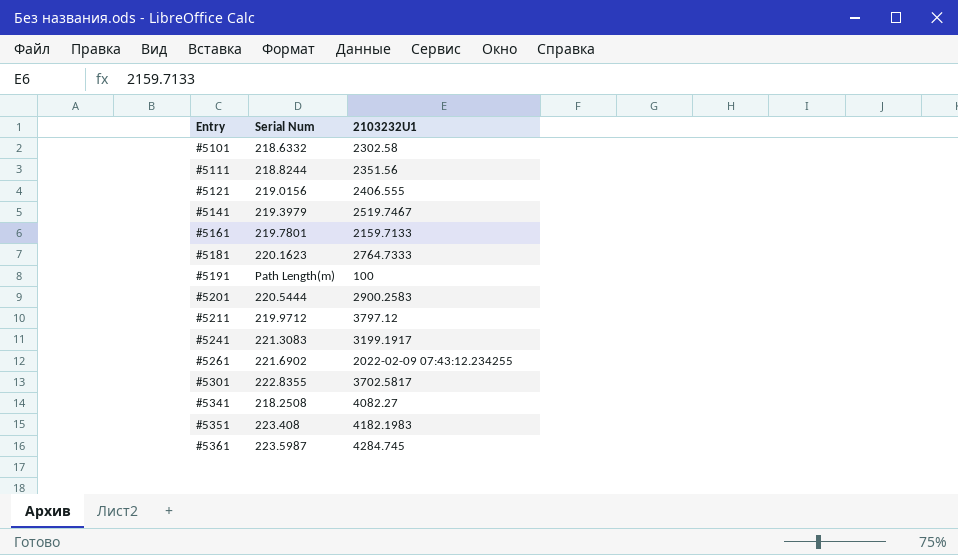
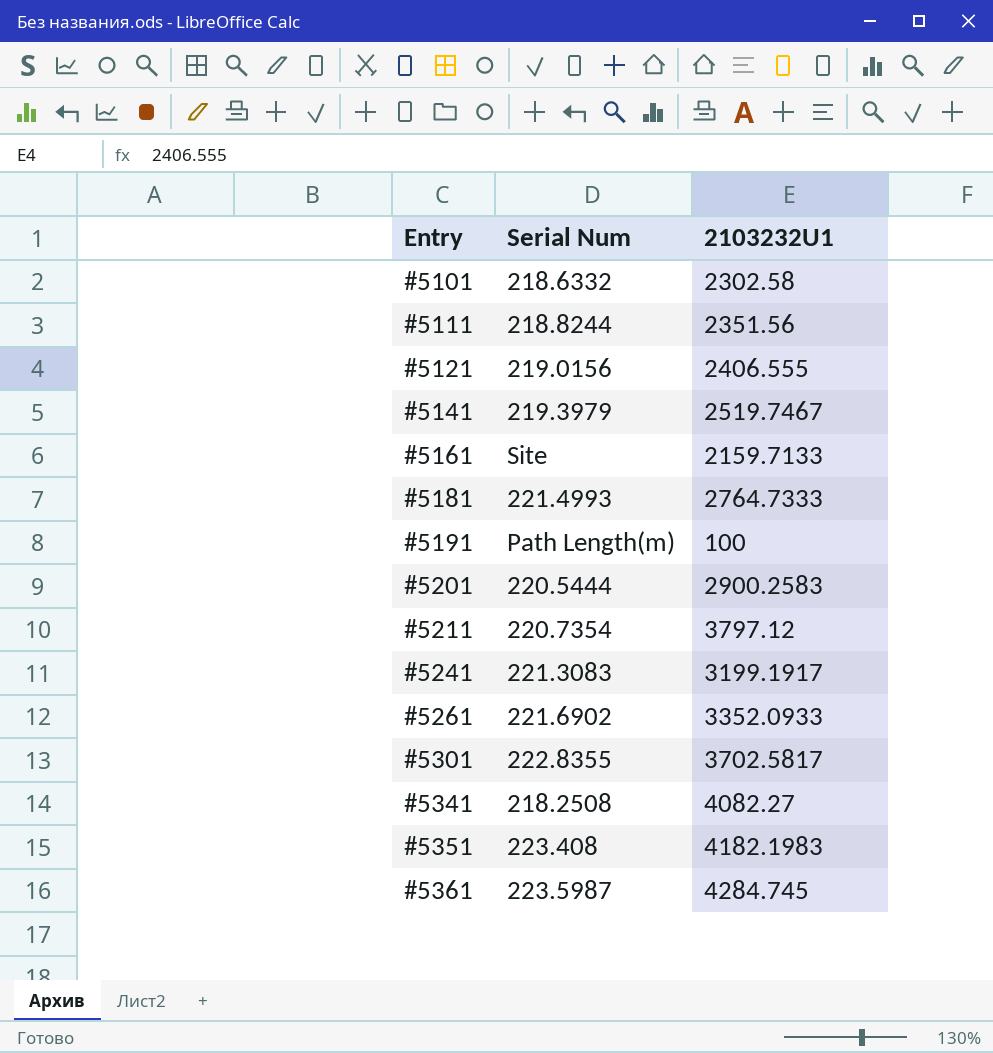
#5161 | Serial Num: 219.7801 -> Site
#5181 | Serial Num: 220.1623 -> 221.4993
#5211 | Serial Num: 219.9712 -> 220.7354
#5261 | 2103232U1: 2022-02-09 07:43:12.234255 -> 3352.0933

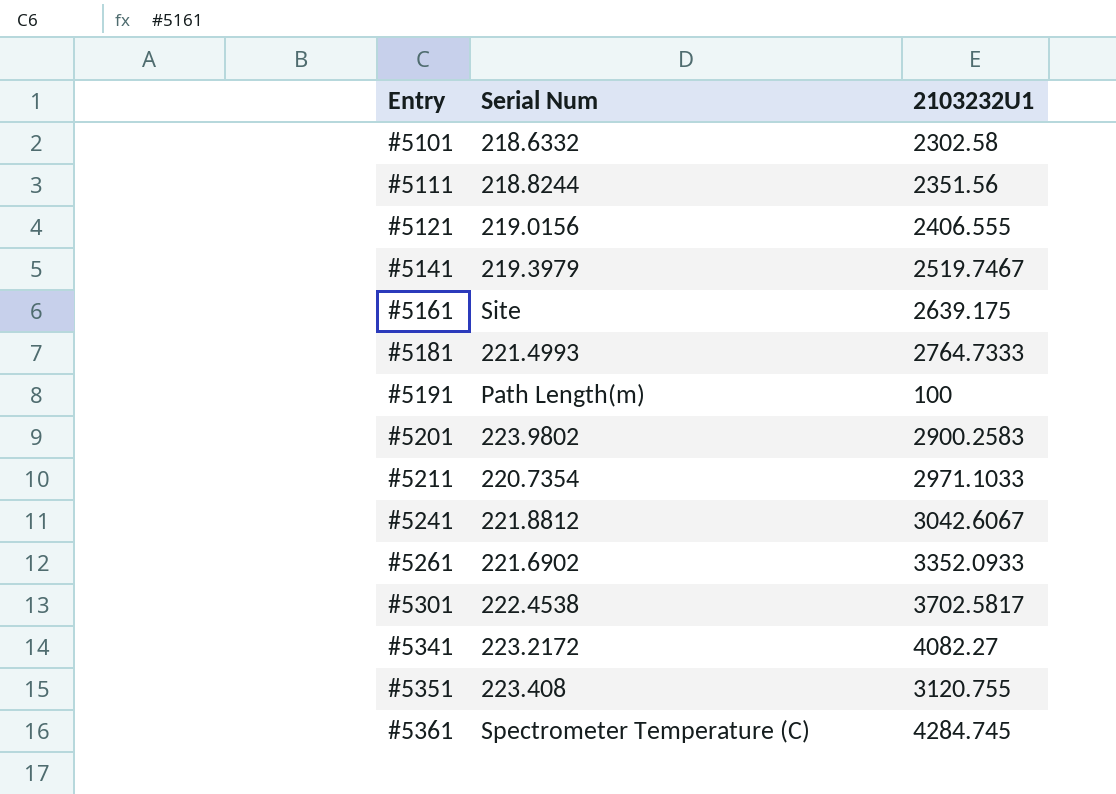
#5161 | 2103232U1: 2159.7133 -> 2639.175
#5201 | Serial Num: 220.5444 -> 223.9802
#5211 | 2103232U1: 3797.12 -> 2971.1033
#5241 | Serial Num: 221.3083 -> 221.8812
#5241 | 2103232U1: 3199.1917 -> 3042.6067
#5301 | Serial Num: 222.8355 -> 222.4538
#5341 | Serial Num: 218.2508 -> 223.2172
#5351 | 2103232U1: 4182.1983 -> 3120.755
#5361 | Serial Num: 223.5987 -> Spectrometer Temperature (C)

